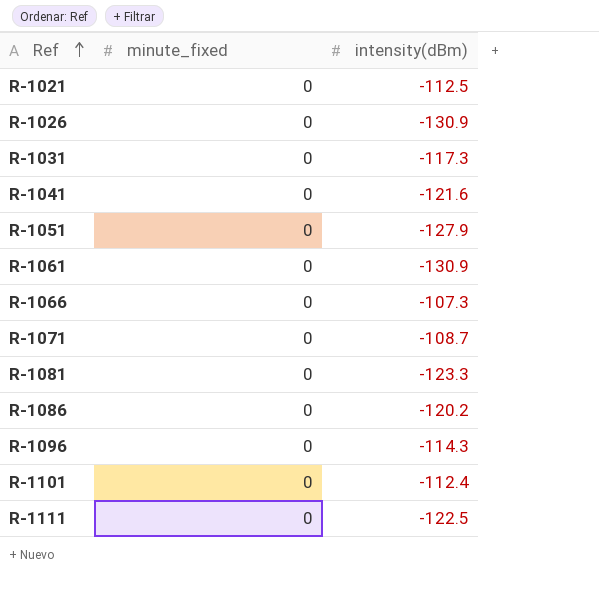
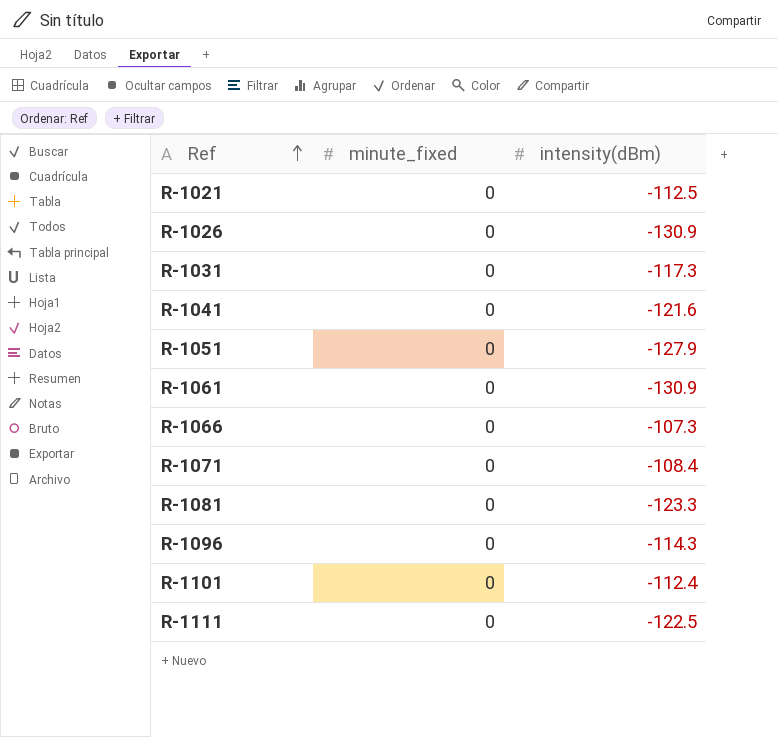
row R-1086: 0 | -120.2 -> none
R-1071 | intensity(dBm): -108.7 -> -108.4

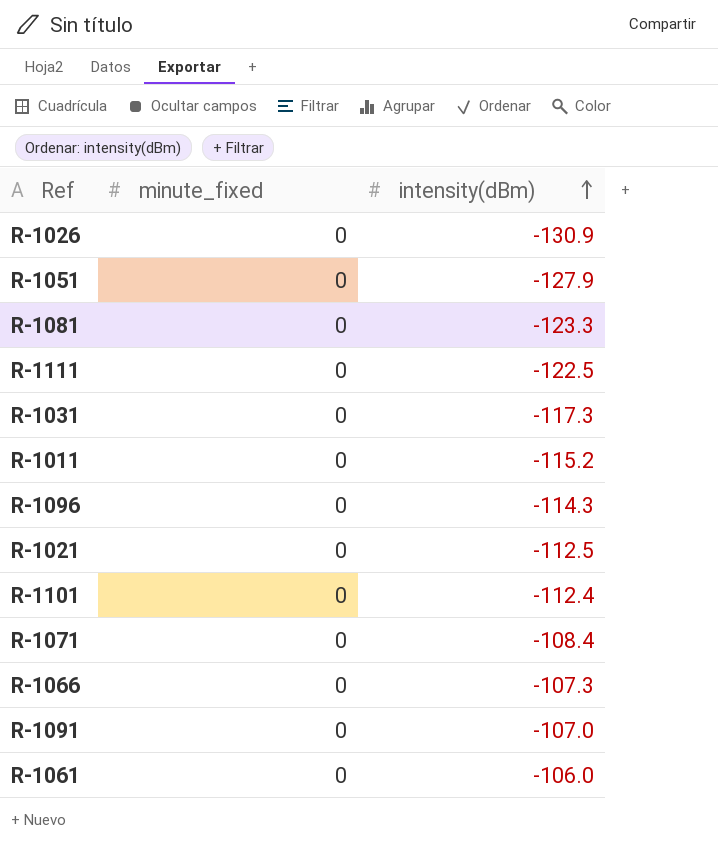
row order: Ref ascending -> intensity(dBm) ascending
row R-1041: 0 | -121.6 -> none
row R-1011: none -> 0 | -115.2
row R-1091: none -> 0 | -107.0
R-1061 | intensity(dBm): -130.9 -> -106.0

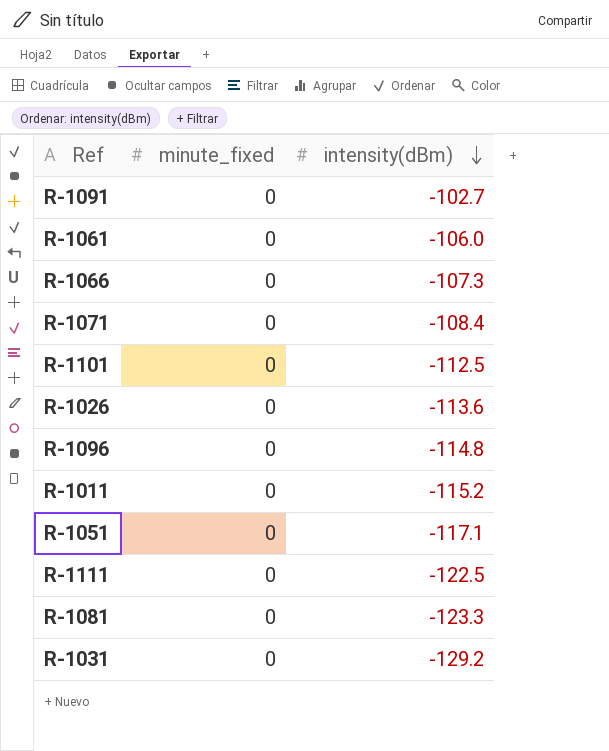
row order: intensity(dBm) ascending -> intensity(dBm) descending
row R-1021: 0 | -112.5 -> none
R-1091 | intensity(dBm): -107.0 -> -102.7
R-1101 | intensity(dBm): -112.4 -> -112.5
R-1026 | intensity(dBm): -130.9 -> -113.6
R-1096 | intensity(dBm): -114.3 -> -114.8
R-1051 | intensity(dBm): -127.9 -> -117.1
R-1031 | intensity(dBm): -117.3 -> -129.2

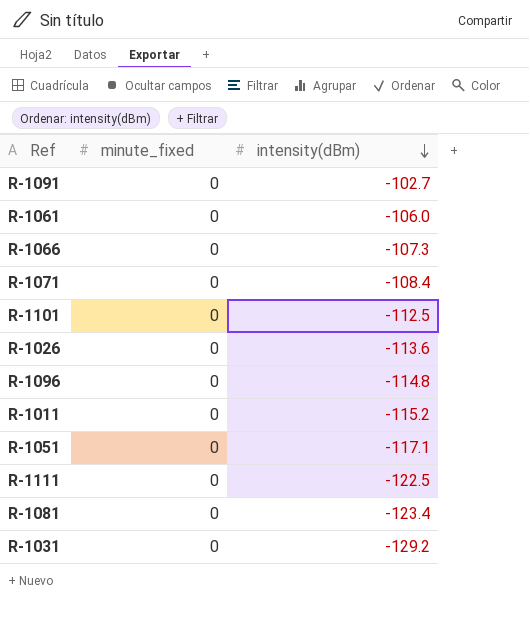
R-1081 | intensity(dBm): -123.3 -> -123.4

